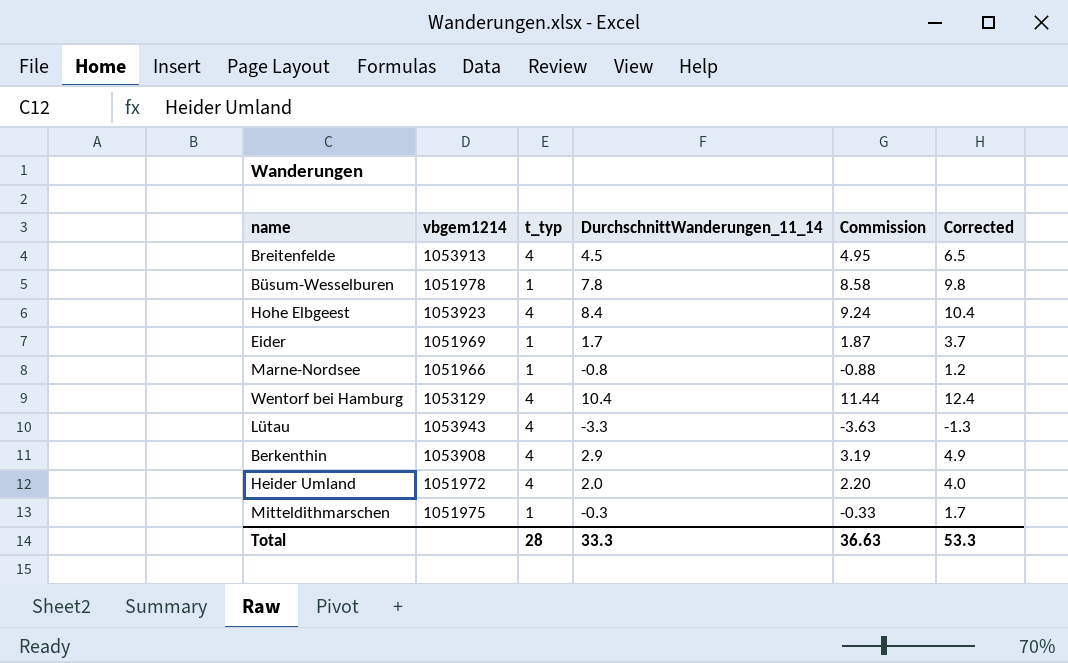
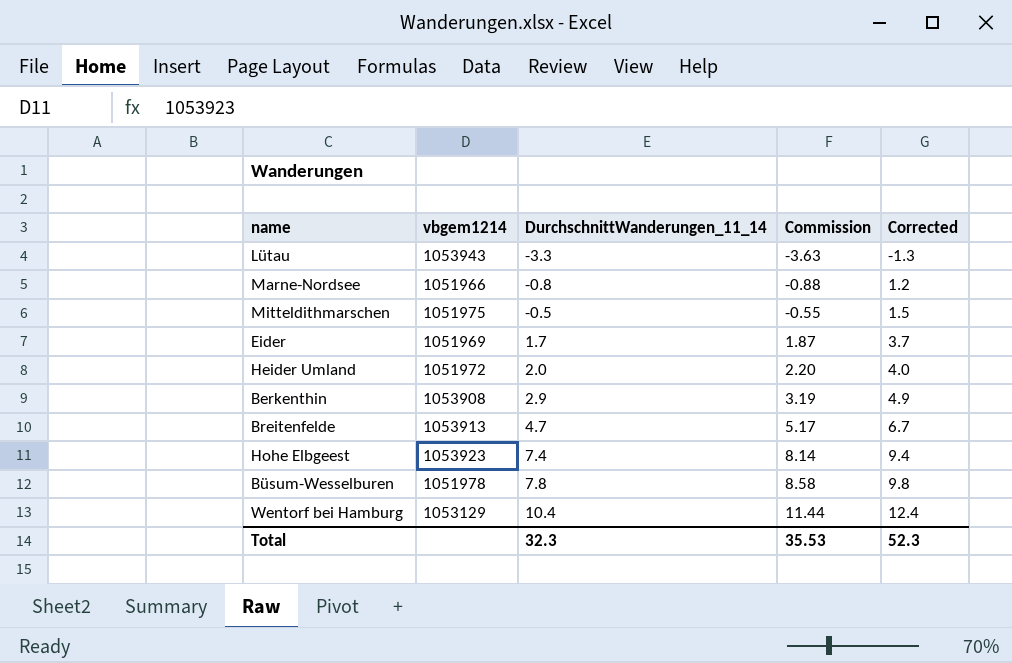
row order: none -> DurchschnittWanderungen_11_14 ascending
column t_typ | position: 3 -> none
Mitteldithmarschen | DurchschnittWanderungen_11_14: -0.3 -> -0.5
Mitteldithmarschen | Commission: -0.33 -> -0.55
Mitteldithmarschen | Corrected: 1.7 -> 1.5
Breitenfelde | DurchschnittWanderungen_11_14: 4.5 -> 4.7
Breitenfelde | Commission: 4.95 -> 5.17
Breitenfelde | Corrected: 6.5 -> 6.7
Hohe Elbgeest | DurchschnittWanderungen_11_14: 8.4 -> 7.4
Hohe Elbgeest | Commission: 9.24 -> 8.14
Hohe Elbgeest | Corrected: 10.4 -> 9.4
Total | DurchschnittWanderungen_11_14: 33.3 -> 32.3
Total | Commission: 36.63 -> 35.53
Total | Corrected: 53.3 -> 52.3

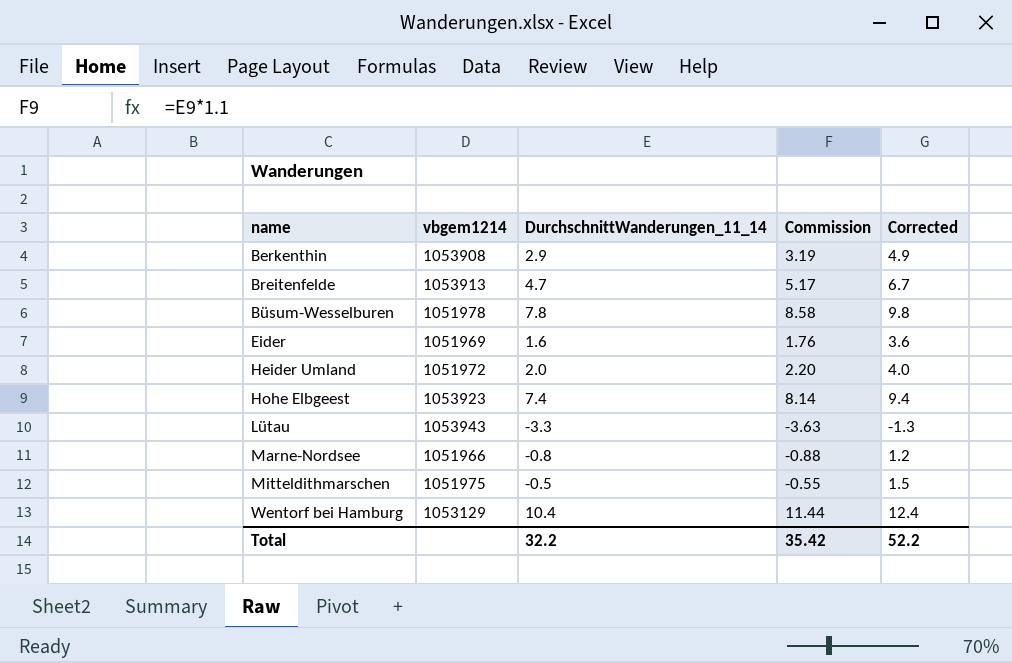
row order: DurchschnittWanderungen_11_14 ascending -> name ascending
Eider | DurchschnittWanderungen_11_14: 1.7 -> 1.6
Eider | Commission: 1.87 -> 1.76
Eider | Corrected: 3.7 -> 3.6
Total | DurchschnittWanderungen_11_14: 32.3 -> 32.2
Total | Commission: 35.53 -> 35.42
Total | Corrected: 52.3 -> 52.2

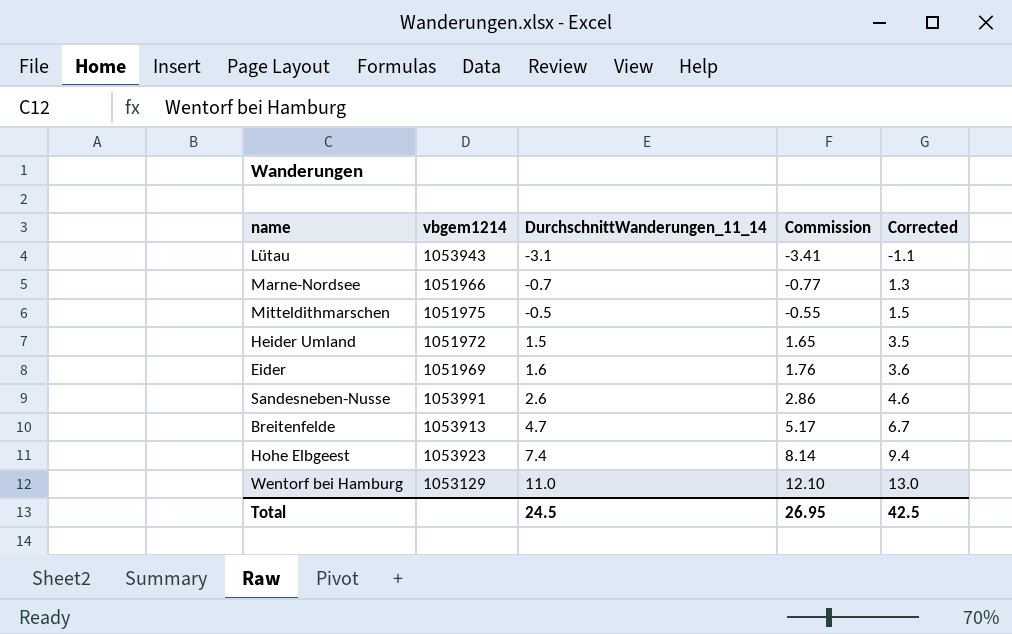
row order: name ascending -> DurchschnittWanderungen_11_14 ascending
row Berkenthin: 1053908 | 2.9 | 3.19 | 4.9 -> none
row Büsum-Wesselburen: 1051978 | 7.8 | 8.58 | 9.8 -> none
Lütau | DurchschnittWanderungen_11_14: -3.3 -> -3.1
Lütau | Commission: -3.63 -> -3.41
Lütau | Corrected: -1.3 -> -1.1
Marne-Nordsee | DurchschnittWanderungen_11_14: -0.8 -> -0.7
Marne-Nordsee | Commission: -0.88 -> -0.77
Marne-Nordsee | Corrected: 1.2 -> 1.3
Heider Umland | DurchschnittWanderungen_11_14: 2.0 -> 1.5
Heider Umland | Commission: 2.20 -> 1.65
Heider Umland | Corrected: 4.0 -> 3.5
row Sandesneben-Nusse: none -> 1053991 | 2.6 | 2.86 | 4.6
Wentorf bei Hamburg | DurchschnittWanderungen_11_14: 10.4 -> 11.0
Wentorf bei Hamburg | Commission: 11.44 -> 12.10
Wentorf bei Hamburg | Corrected: 12.4 -> 13.0
Total | DurchschnittWanderungen_11_14: 32.2 -> 24.5
Total | Commission: 35.42 -> 26.95
Total | Corrected: 52.2 -> 42.5

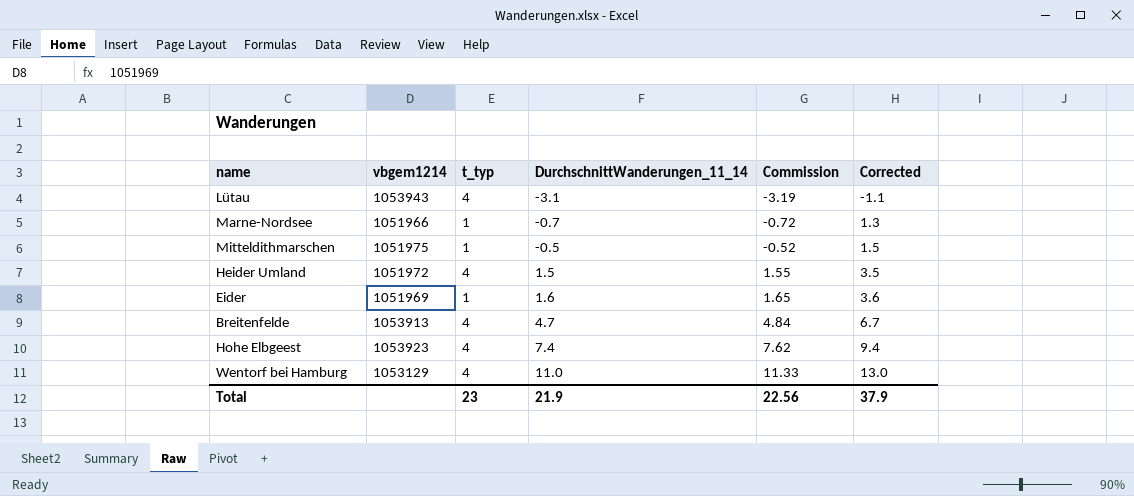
column t_typ | position: none -> 3
column Commission | formula: [DurchschnittWanderungen_11_14] * 1.1 -> [DurchschnittWanderungen_11_14] * 1.03
row Sandesneben-Nusse: 1053991 | 2.6 | 2.86 | 4.6 -> none
Total | DurchschnittWanderungen_11_14: 24.5 -> 21.9
Total | Commission: 26.95 -> 22.56
Total | Corrected: 42.5 -> 37.9

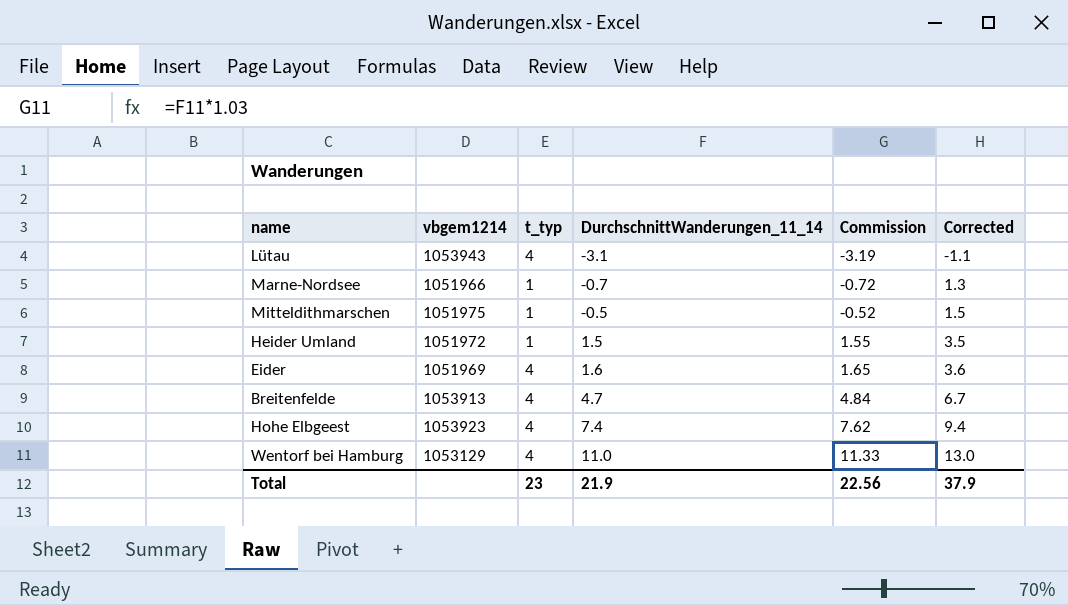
Heider Umland | t_typ: 4 -> 1
Eider | t_typ: 1 -> 4

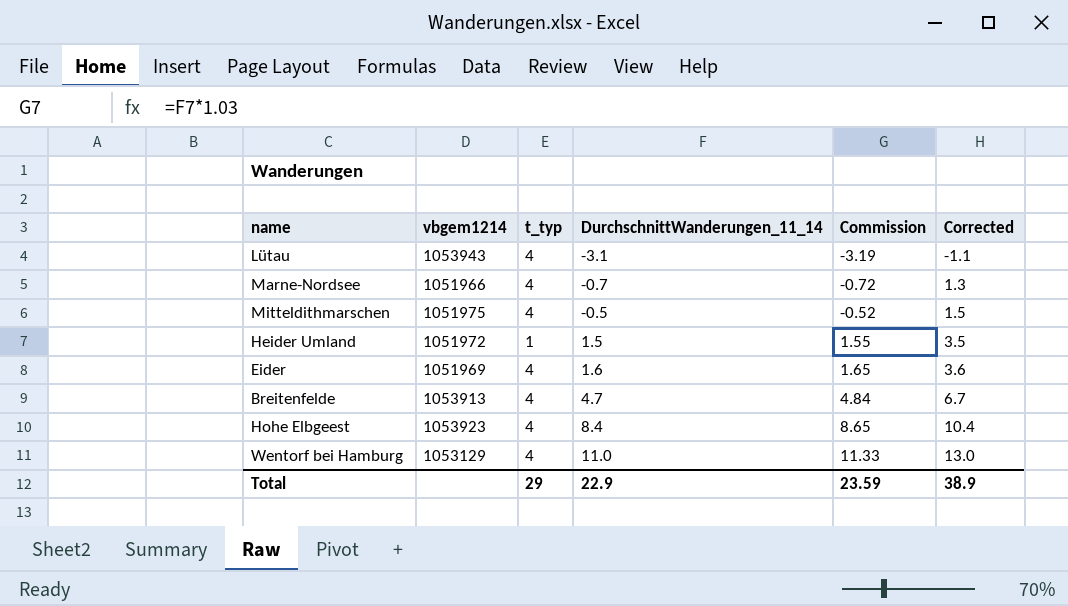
Marne-Nordsee | t_typ: 1 -> 4
Mitteldithmarschen | t_typ: 1 -> 4
Hohe Elbgeest | DurchschnittWanderungen_11_14: 7.4 -> 8.4
Hohe Elbgeest | Commission: 7.62 -> 8.65
Hohe Elbgeest | Corrected: 9.4 -> 10.4
Total | t_typ: 23 -> 29
Total | DurchschnittWanderungen_11_14: 21.9 -> 22.9
Total | Commission: 22.56 -> 23.59
Total | Corrected: 37.9 -> 38.9

